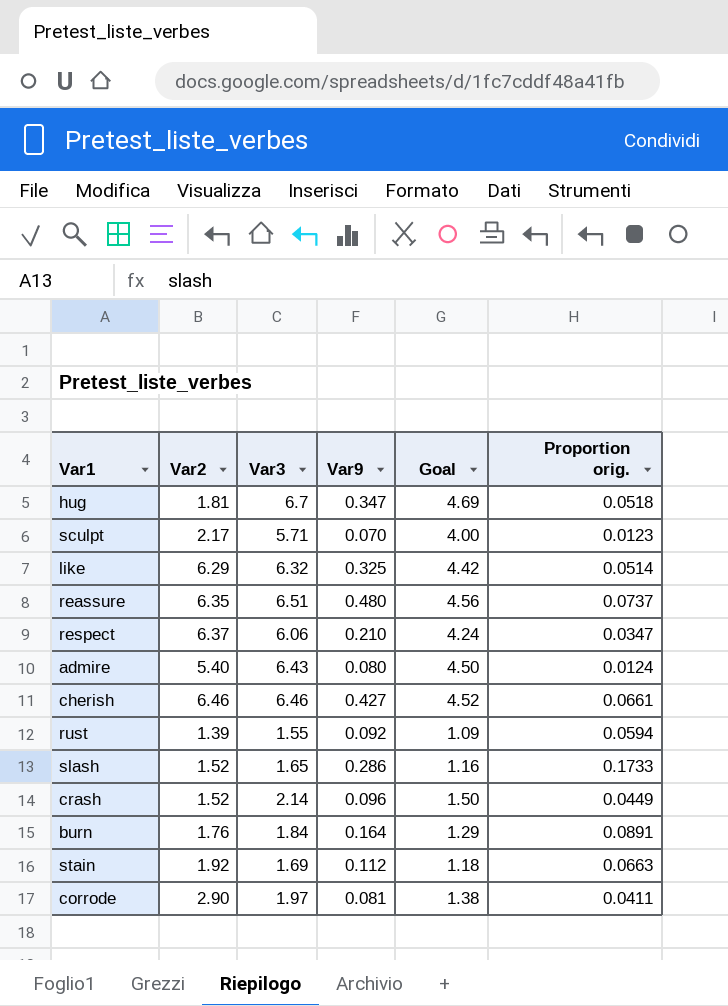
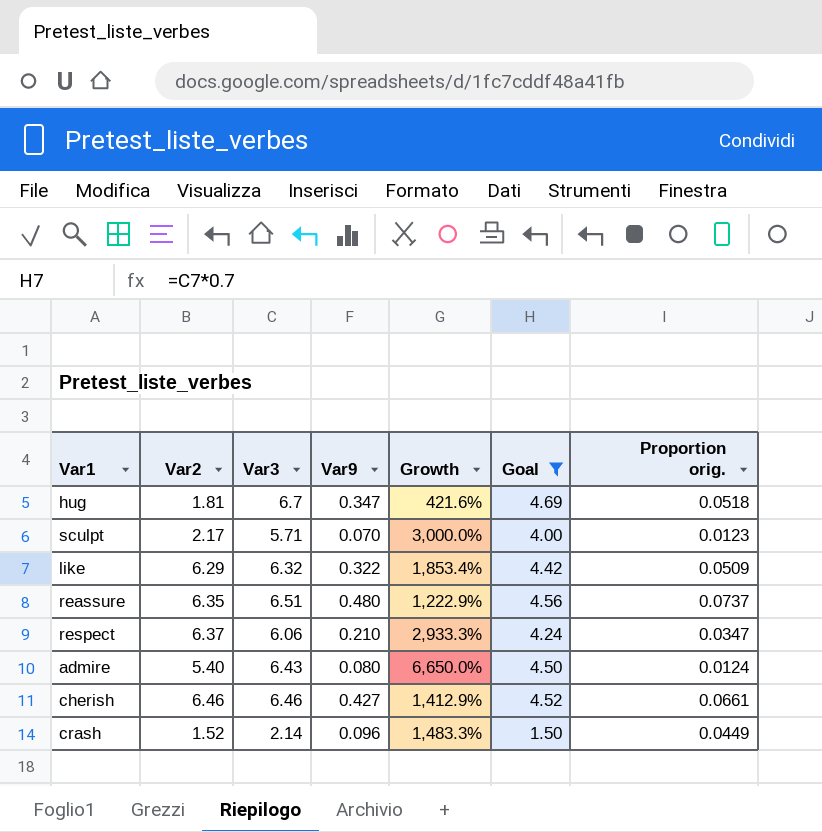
filter: none -> Goal >= 1.50
column Growth | formula: none -> ([Var2] - [Var9]) / [Var9]
like | Var9: 0.325 -> 0.322
like | Proportion orig.: 0.0514 -> 0.0509

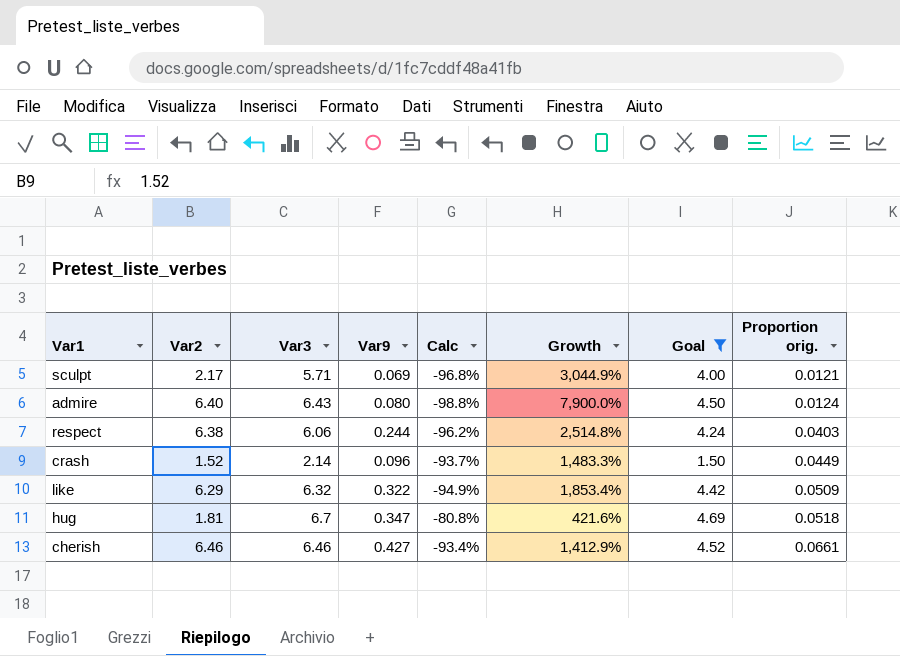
row order: none -> Proportion orig. ascending
column Calc | formula: none -> ([Var9] - [Var2]) / [Var2]
row reassure: 6.35 | 6.51 | 0.480 | 1,222.9% | 4.56 | 0.0737 -> none
sculpt | Var9: 0.070 -> 0.069
sculpt | Growth: 3,000.0% -> 3,044.9%
sculpt | Proportion orig.: 0.0123 -> 0.0121
admire | Var2: 5.40 -> 6.40
admire | Growth: 6,650.0% -> 7,900.0%
respect | Var2: 6.37 -> 6.38
respect | Var9: 0.210 -> 0.244
respect | Growth: 2,933.3% -> 2,514.8%
respect | Proportion orig.: 0.0347 -> 0.0403

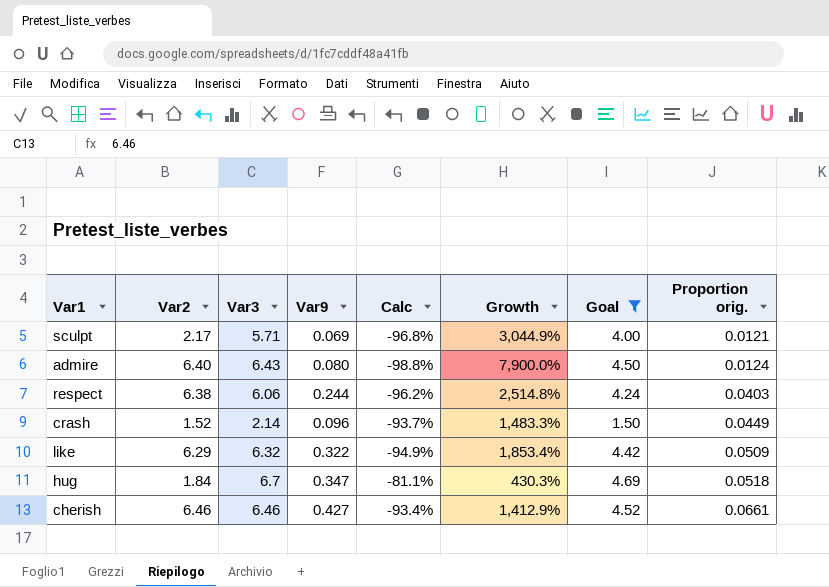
hug | Var2: 1.81 -> 1.84
hug | Calc: -80.8% -> -81.1%
hug | Growth: 421.6% -> 430.3%

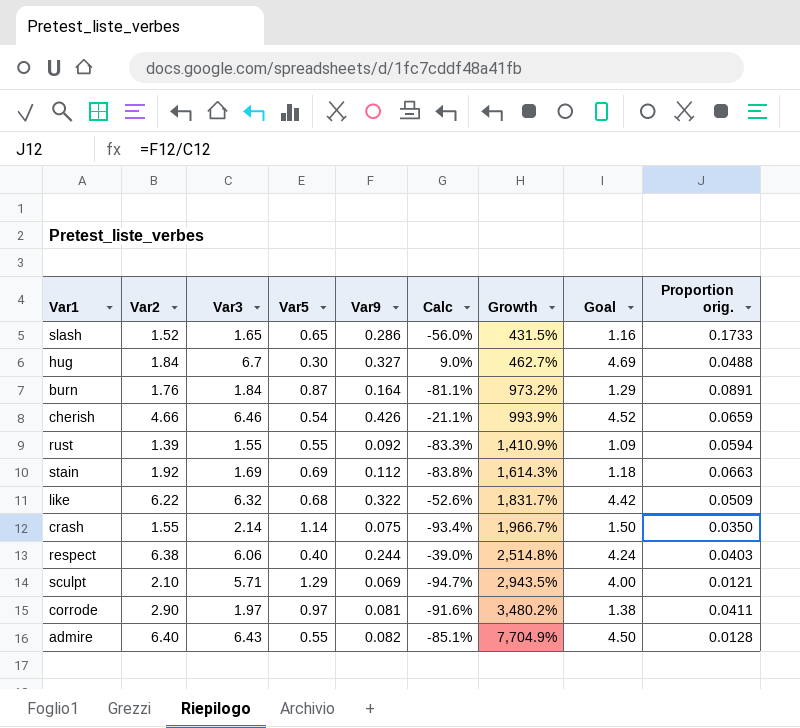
filter: Goal >= 1.50 -> none
row order: Proportion orig. ascending -> Growth ascending
column Var5 | position: none -> 4
column Calc | formula: ([Var9] - [Var2]) / [Var2] -> ([Var9] - [Var5]) / [Var5]
hug | Var9: 0.347 -> 0.327
hug | Growth: 430.3% -> 462.7%
hug | Proportion orig.: 0.0518 -> 0.0488
cherish | Var2: 6.46 -> 4.66
cherish | Var9: 0.427 -> 0.426
cherish | Growth: 1,412.9% -> 993.9%
cherish | Proportion orig.: 0.0661 -> 0.0659
like | Var2: 6.29 -> 6.22
like | Growth: 1,853.4% -> 1,831.7%
crash | Var2: 1.52 -> 1.55
crash | Var9: 0.096 -> 0.075
crash | Growth: 1,483.3% -> 1,966.7%
crash | Proportion orig.: 0.0449 -> 0.0350
sculpt | Var2: 2.17 -> 2.10
sculpt | Growth: 3,044.9% -> 2,943.5%
admire | Var9: 0.080 -> 0.082
admire | Growth: 7,900.0% -> 7,704.9%
admire | Proportion orig.: 0.0124 -> 0.0128

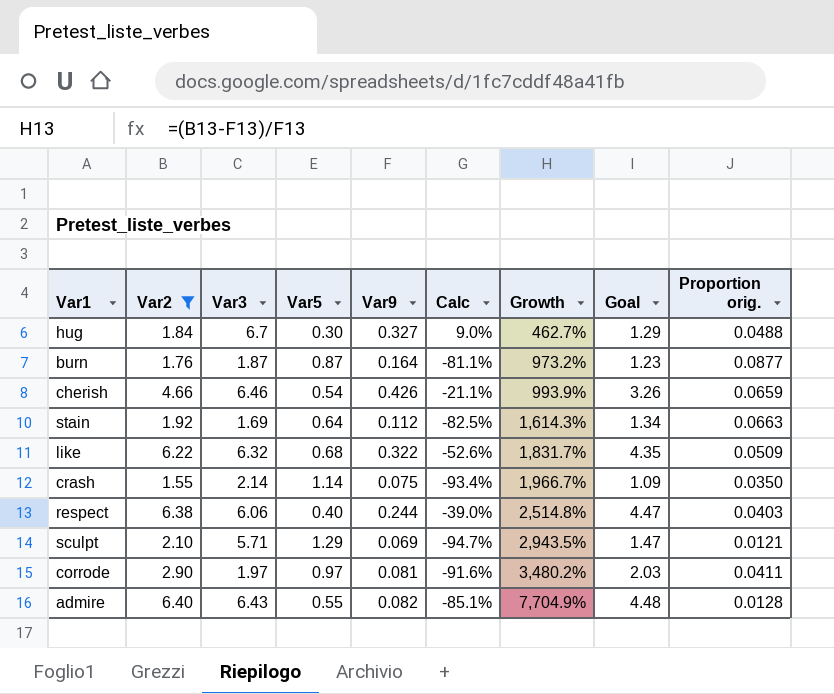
filter: none -> Var2 >= 1.55
column Goal | formula: [Var3] * 0.7 -> [Var2] * 0.7
burn | Var3: 1.84 -> 1.87
burn | Proportion orig.: 0.0891 -> 0.0877
stain | Var5: 0.69 -> 0.64
stain | Calc: -83.8% -> -82.5%

